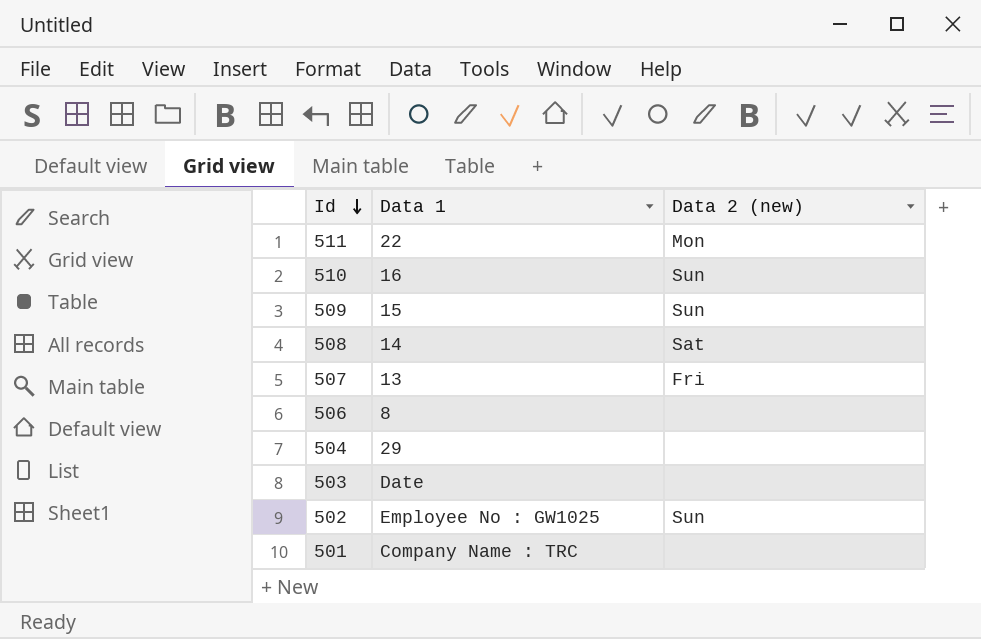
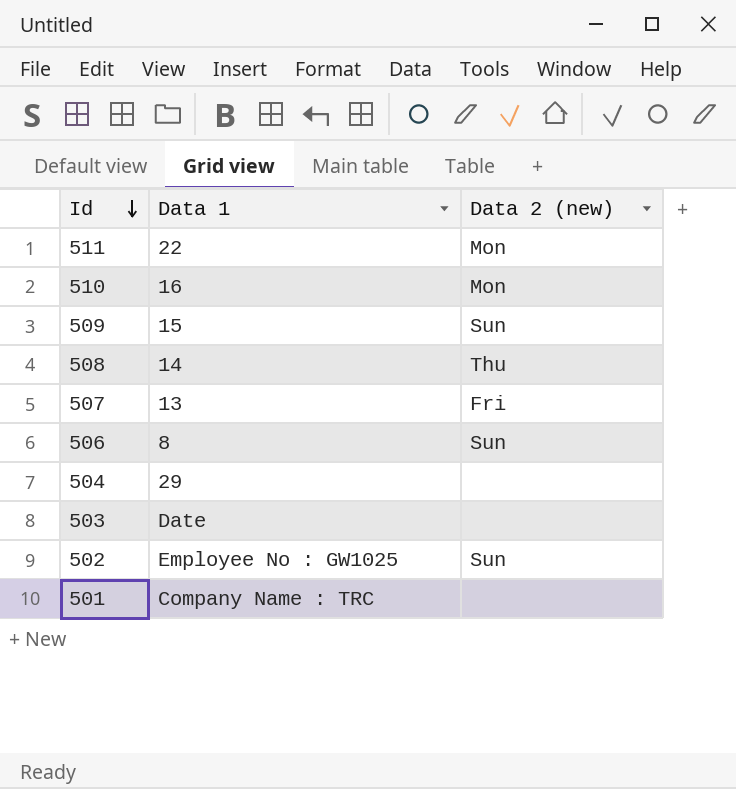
510 | Data 2 (new): Sun -> Mon
508 | Data 2 (new): Sat -> Thu
506 | Data 2 (new): none -> Sun

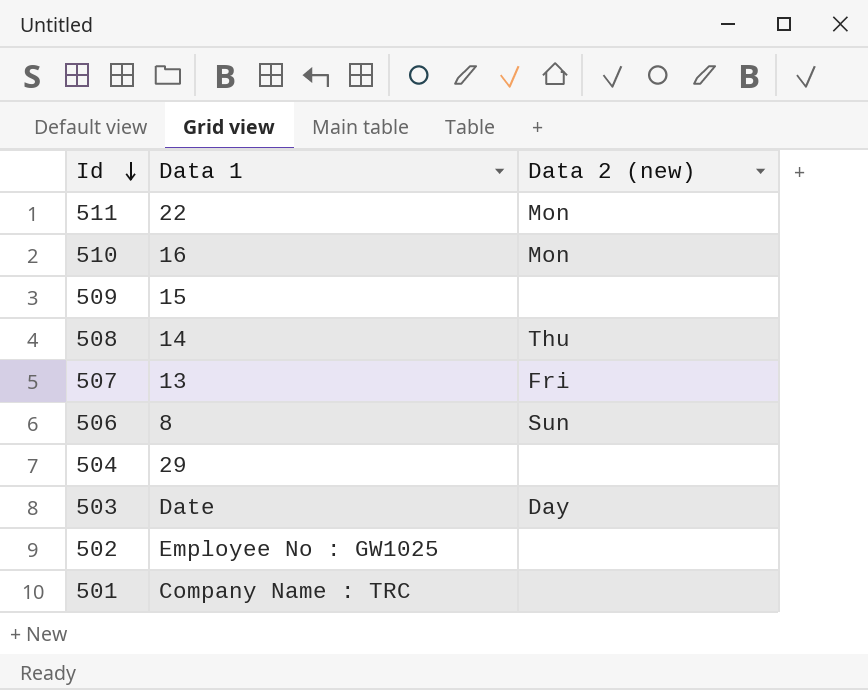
509 | Data 2 (new): Sun -> none
503 | Data 2 (new): none -> Day
502 | Data 2 (new): Sun -> none

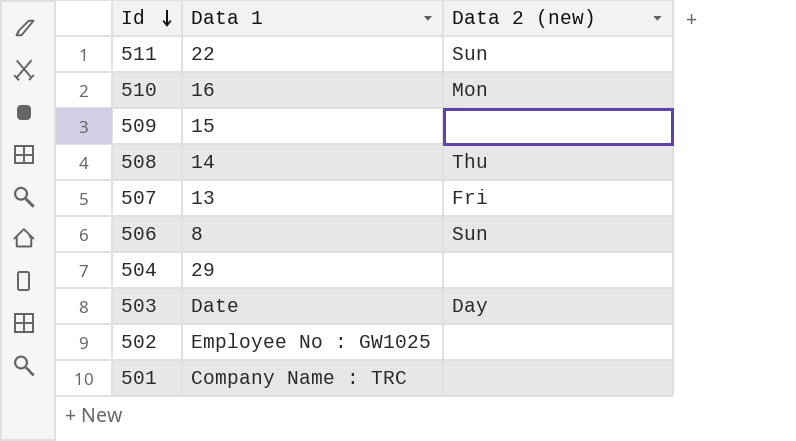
511 | Data 2 (new): Mon -> Sun

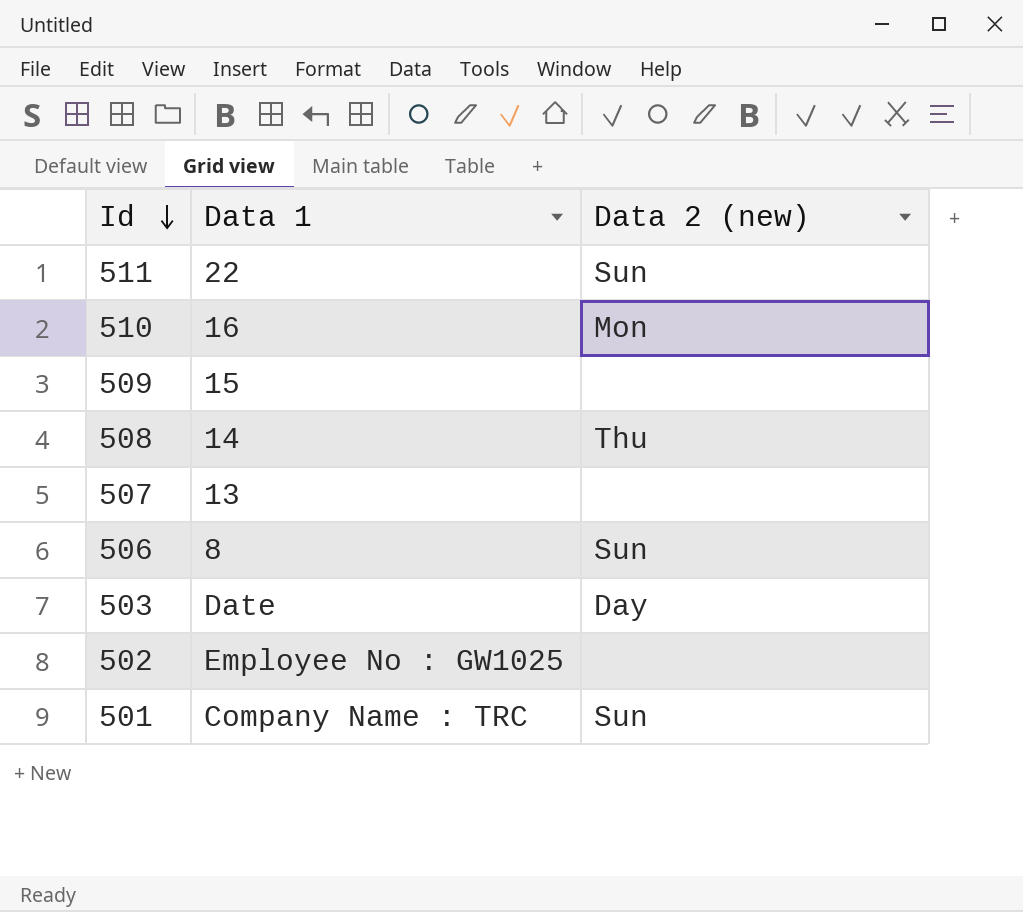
row 504: 29 | none -> none
507 | Data 2 (new): Fri -> none
501 | Data 2 (new): none -> Sun

